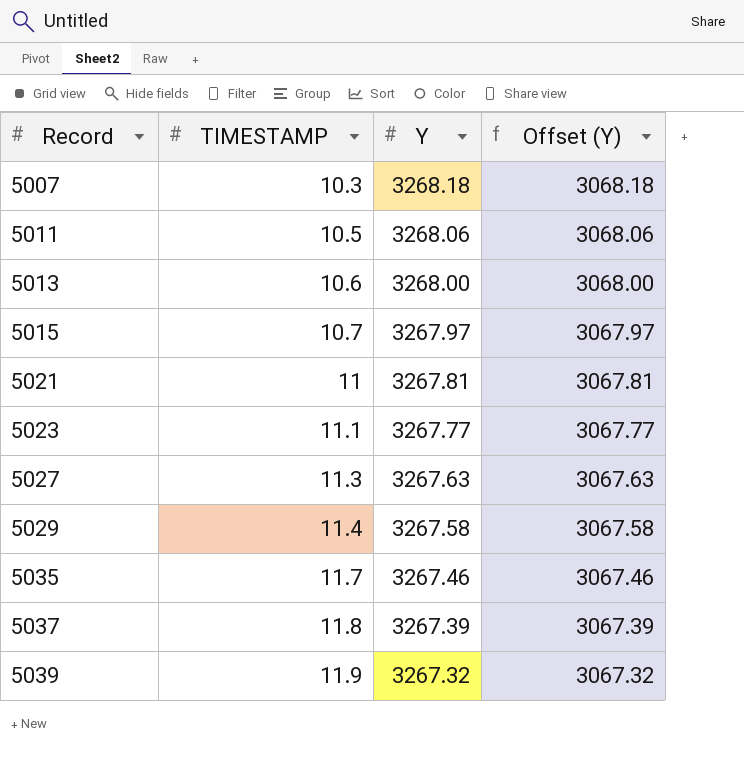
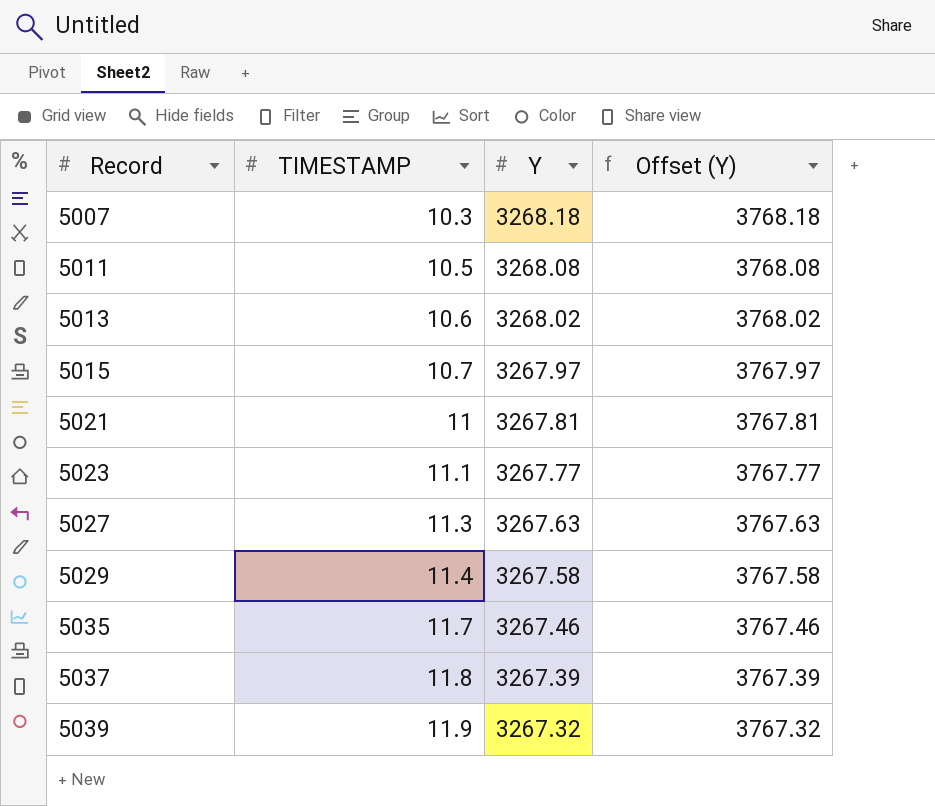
column Offset (Y) | formula: [Y] - 200 -> [Y] + 500
5011 | Y: 3268.06 -> 3268.08
5013 | Y: 3268.00 -> 3268.02

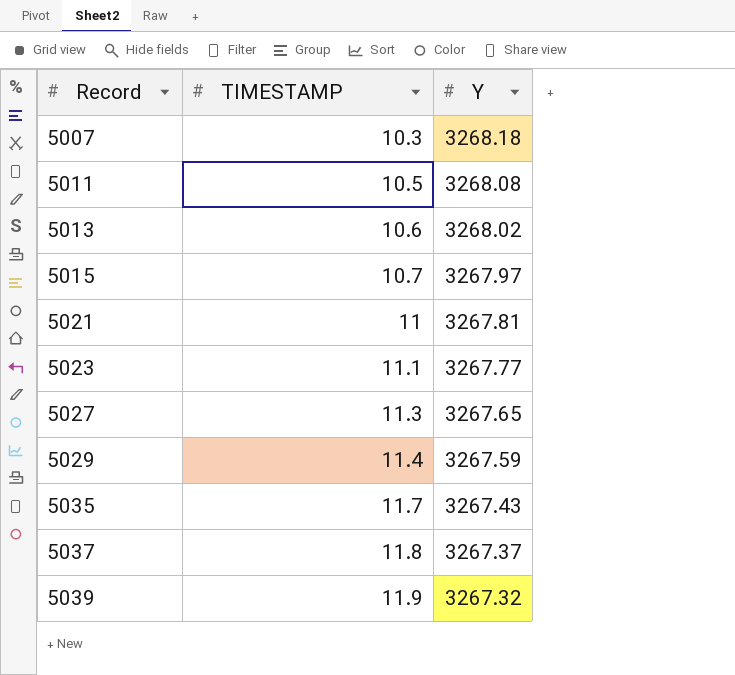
column Offset (Y) | formula: [Y] + 500 -> none
5027 | Y: 3267.63 -> 3267.65
5029 | Y: 3267.58 -> 3267.59
5035 | Y: 3267.46 -> 3267.43
5037 | Y: 3267.39 -> 3267.37

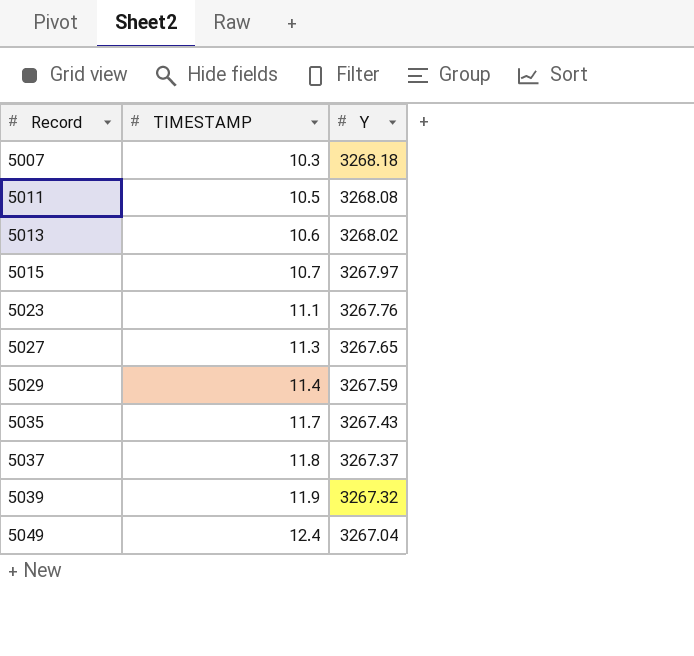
row 5021: 11 | 3267.81 -> none
5023 | Y: 3267.77 -> 3267.76
row 5049: none -> 12.4 | 3267.04

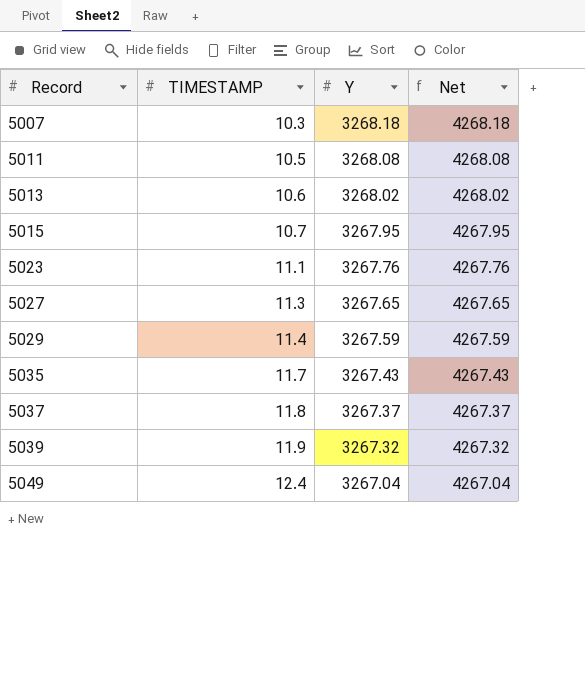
column Net | formula: none -> [Y] + 1000
5015 | Y: 3267.97 -> 3267.95

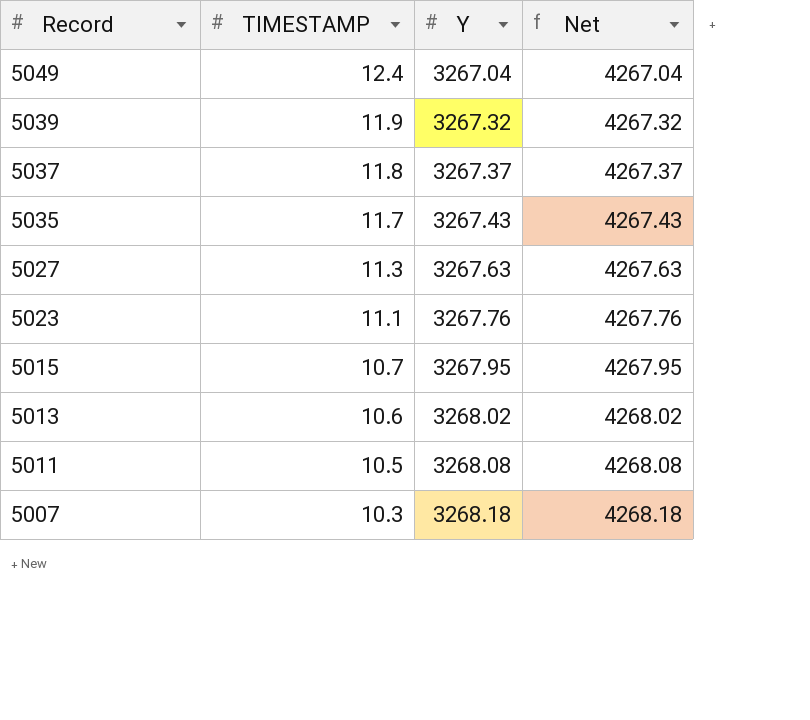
row order: Record ascending -> Record descending
row 5029: 11.4 | 3267.59 | 4267.59 -> none
5027 | Y: 3267.65 -> 3267.63
5027 | Net: 4267.65 -> 4267.63

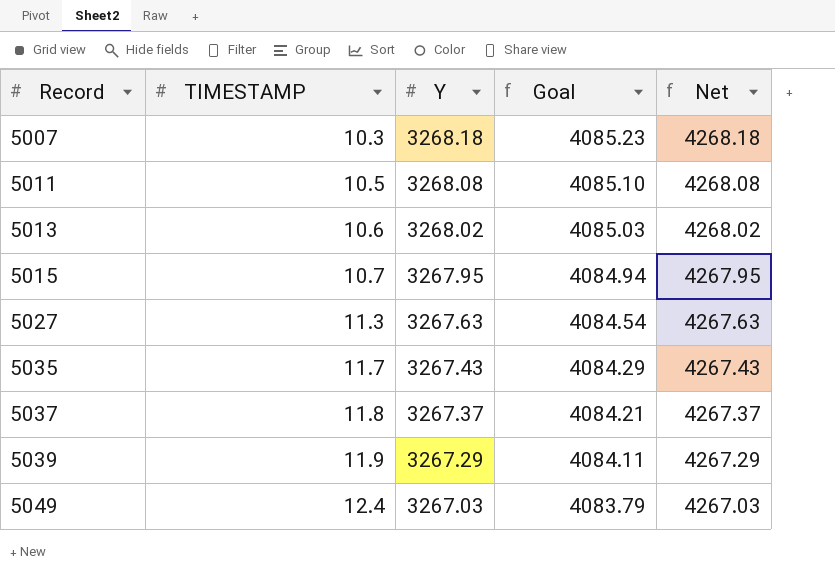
row order: Record descending -> Record ascending
column Goal | formula: none -> [Y] * 1.25
row 5023: 11.1 | 3267.76 | 4267.76 -> none
5039 | Y: 3267.32 -> 3267.29
5039 | Net: 4267.32 -> 4267.29
5049 | Y: 3267.04 -> 3267.03
5049 | Net: 4267.04 -> 4267.03

